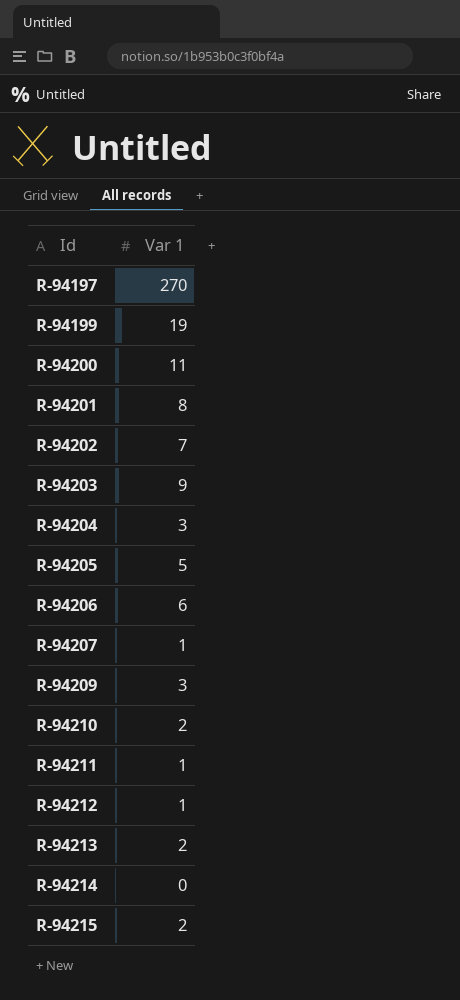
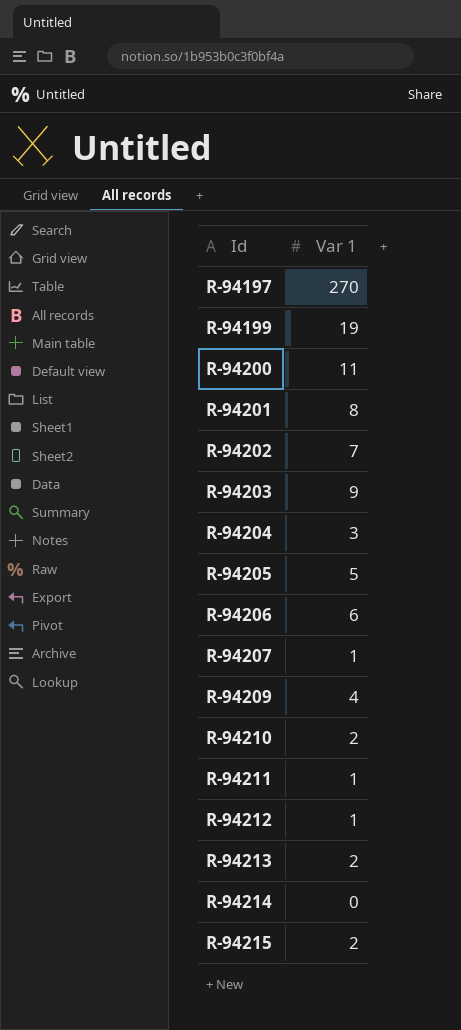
R-94209 | Var 1: 3 -> 4

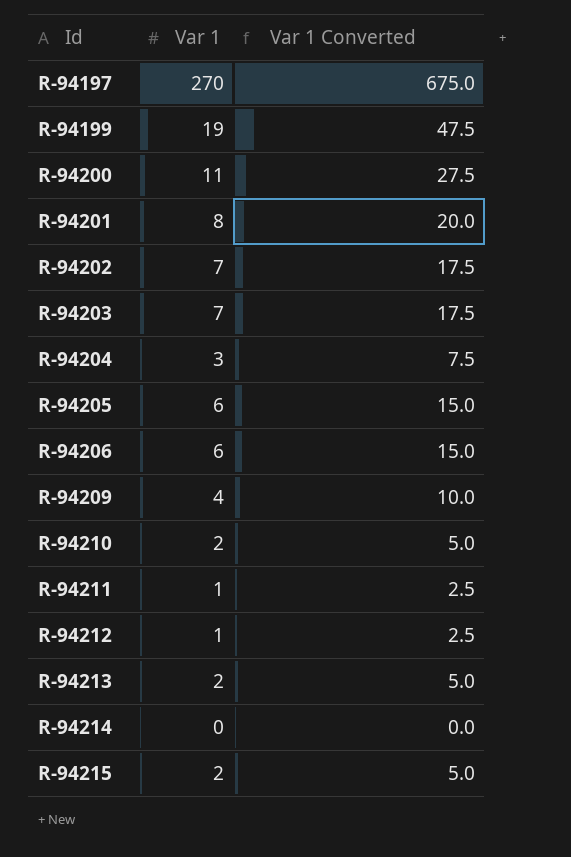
column Var 1 Converted | formula: none -> [Var 1] * 2.5
row R-94207: 1 -> none
R-94203 | Var 1: 9 -> 7
R-94205 | Var 1: 5 -> 6

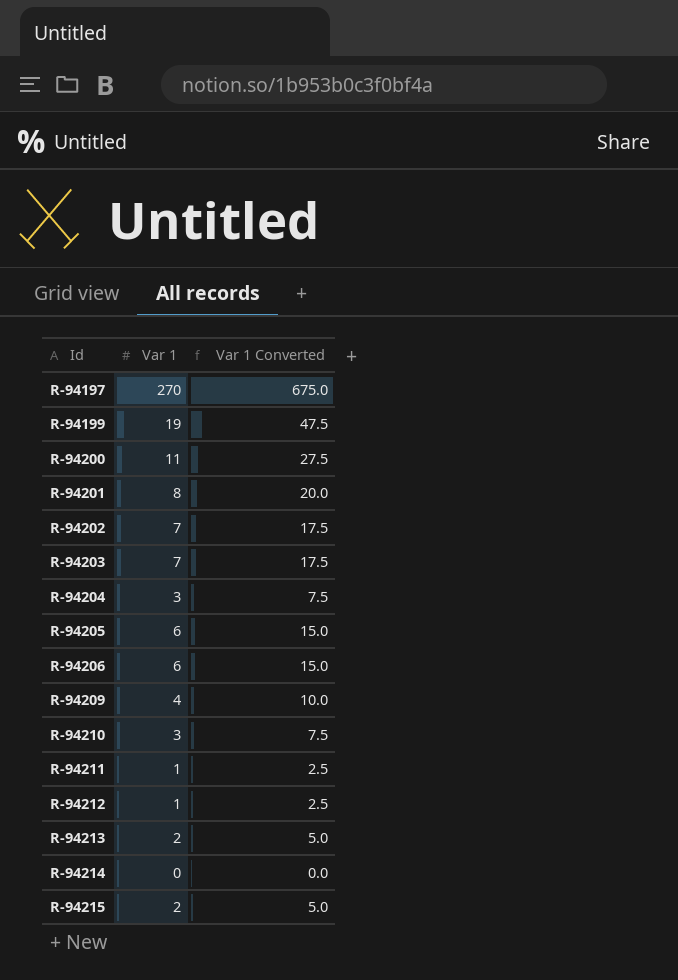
R-94210 | Var 1: 2 -> 3
R-94210 | Var 1 Converted: 5.0 -> 7.5

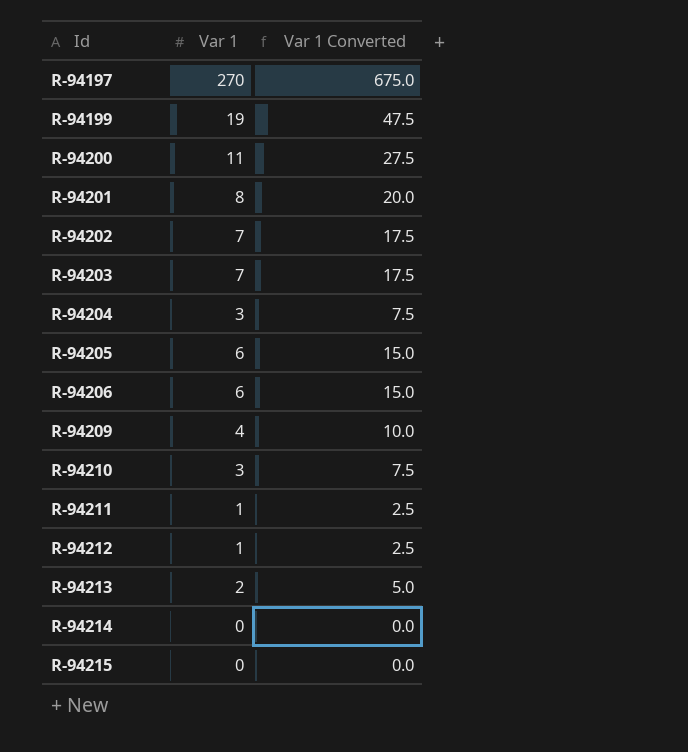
R-94215 | Var 1: 2 -> 0
R-94215 | Var 1 Converted: 5.0 -> 0.0

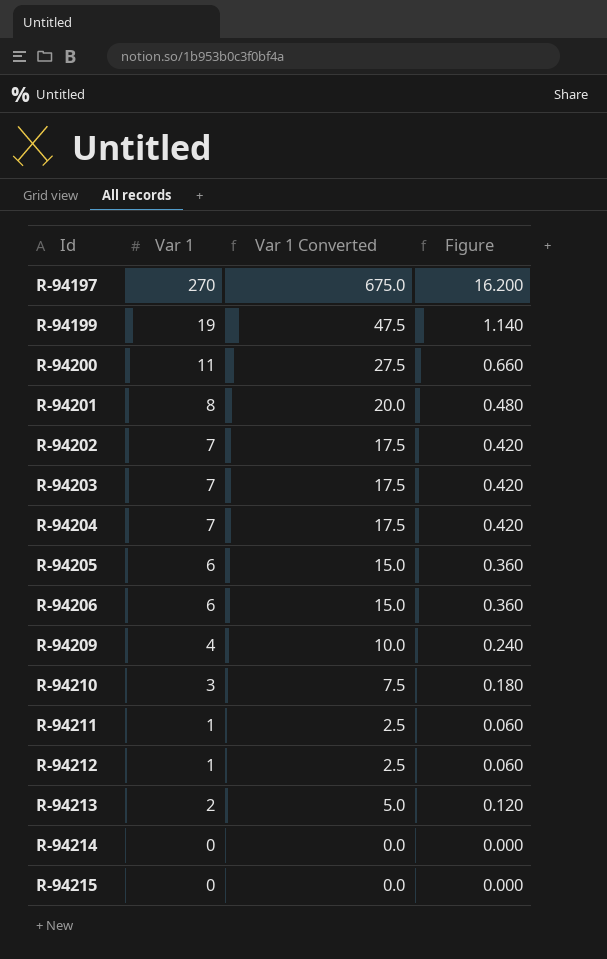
column Figure | formula: none -> [Var 1] * 0.06
R-94204 | Var 1: 3 -> 7
R-94204 | Var 1 Converted: 7.5 -> 17.5

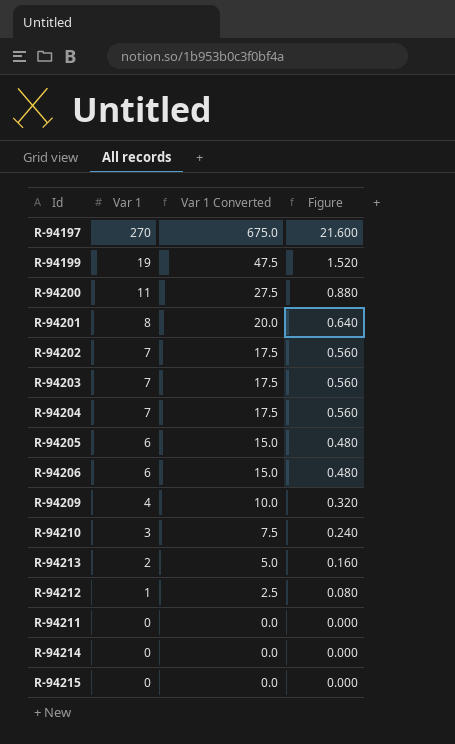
row order: Id ascending -> Var 1 descending
column Figure | formula: [Var 1] * 0.06 -> [Var 1] * 0.08
R-94211 | Var 1: 1 -> 0
R-94211 | Var 1 Converted: 2.5 -> 0.0

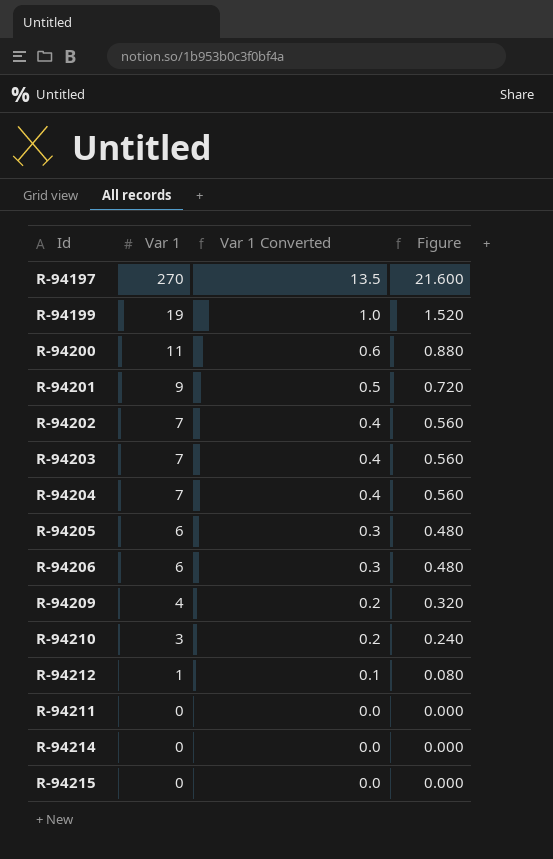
column Var 1 Converted | formula: [Var 1] * 2.5 -> [Var 1] * 0.05
row R-94213: 2 | 5.0 | 0.160 -> none
R-94201 | Var 1: 8 -> 9
R-94201 | Figure: 0.640 -> 0.720

